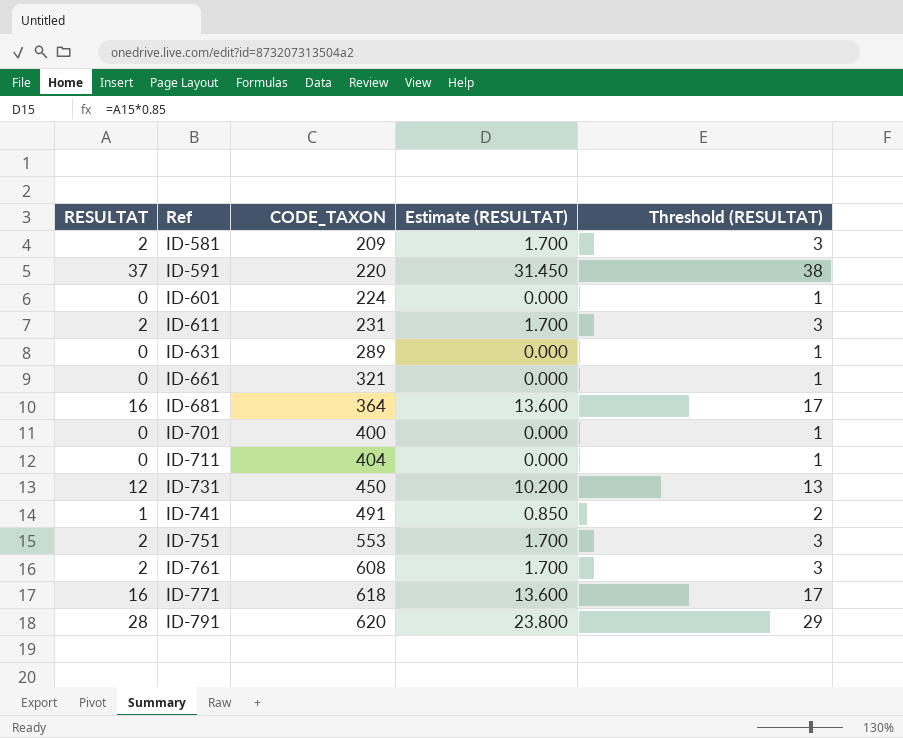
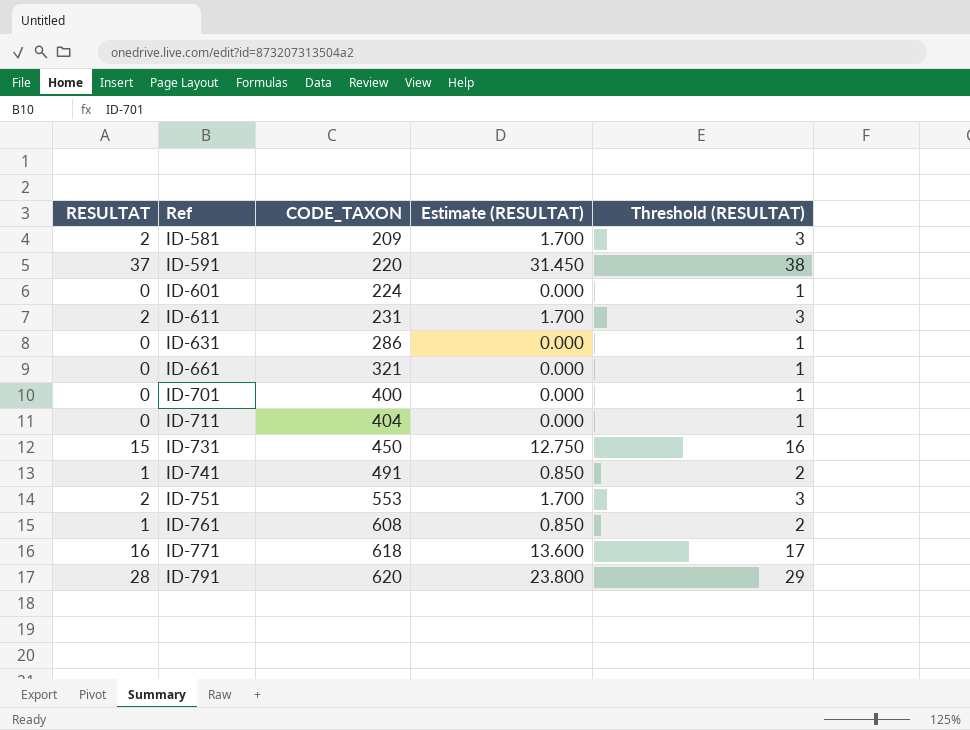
row ID-681: 16 | 364 | 13.600 | 17 -> none
ID-631 | CODE_TAXON: 289 -> 286
ID-731 | RESULTAT: 12 -> 15
ID-731 | Estimate (RESULTAT): 10.200 -> 12.750
ID-731 | Threshold (RESULTAT): 13 -> 16
ID-761 | RESULTAT: 2 -> 1
ID-761 | Estimate (RESULTAT): 1.700 -> 0.850
ID-761 | Threshold (RESULTAT): 3 -> 2

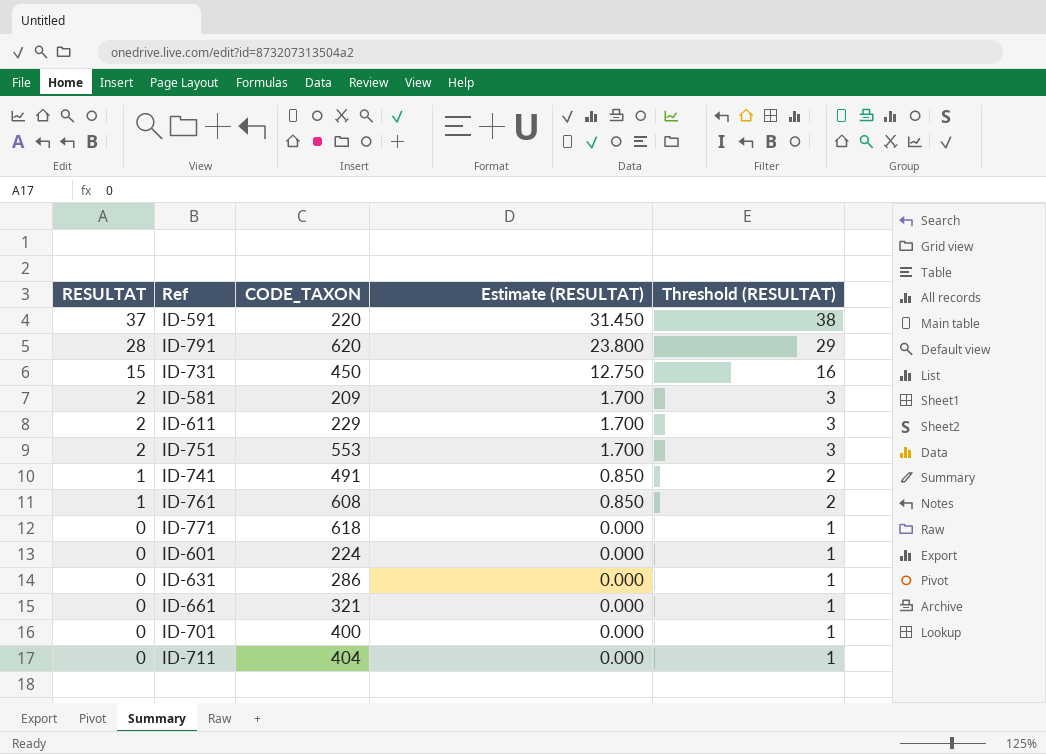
row order: Ref ascending -> RESULTAT descending
ID-611 | CODE_TAXON: 231 -> 229
ID-771 | RESULTAT: 16 -> 0
ID-771 | Estimate (RESULTAT): 13.600 -> 0.000
ID-771 | Threshold (RESULTAT): 17 -> 1

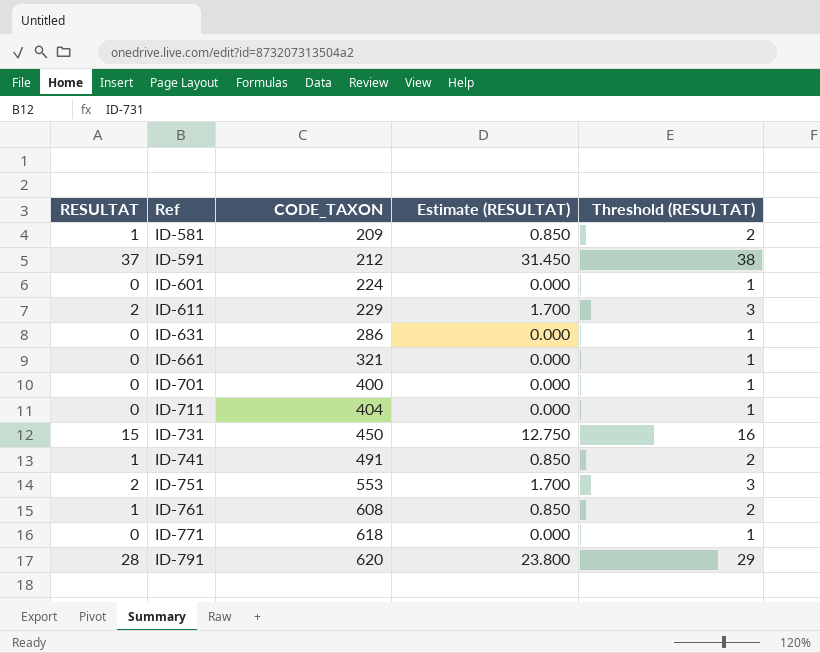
row order: RESULTAT descending -> Ref ascending
ID-581 | RESULTAT: 2 -> 1
ID-581 | Estimate (RESULTAT): 1.700 -> 0.850
ID-581 | Threshold (RESULTAT): 3 -> 2
ID-591 | CODE_TAXON: 220 -> 212

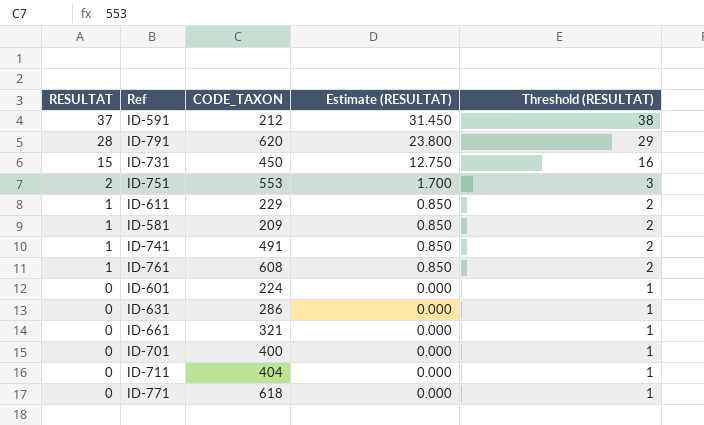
row order: Ref ascending -> RESULTAT descending
ID-611 | RESULTAT: 2 -> 1
ID-611 | Estimate (RESULTAT): 1.700 -> 0.850
ID-611 | Threshold (RESULTAT): 3 -> 2

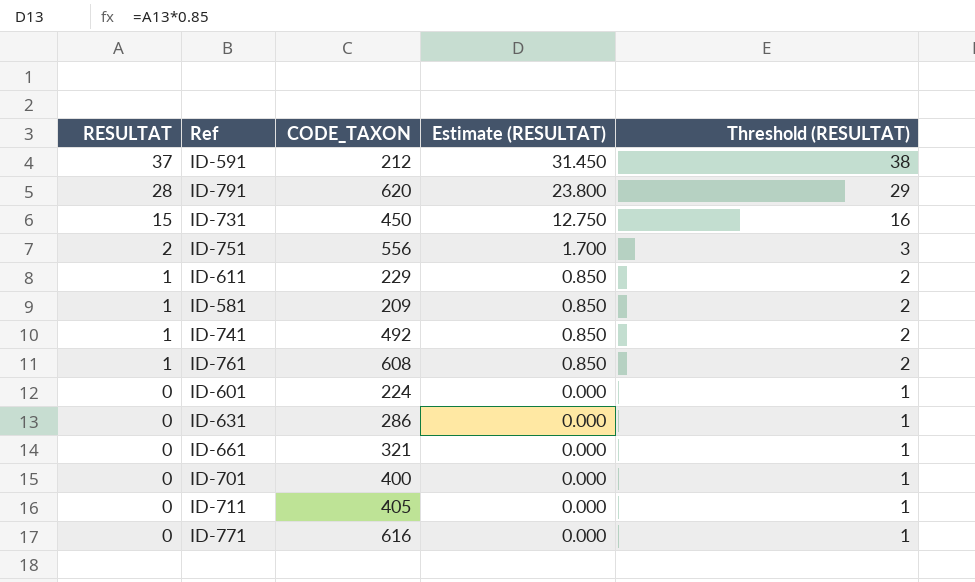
ID-751 | CODE_TAXON: 553 -> 556
ID-741 | CODE_TAXON: 491 -> 492
ID-711 | CODE_TAXON: 404 -> 405
ID-771 | CODE_TAXON: 618 -> 616

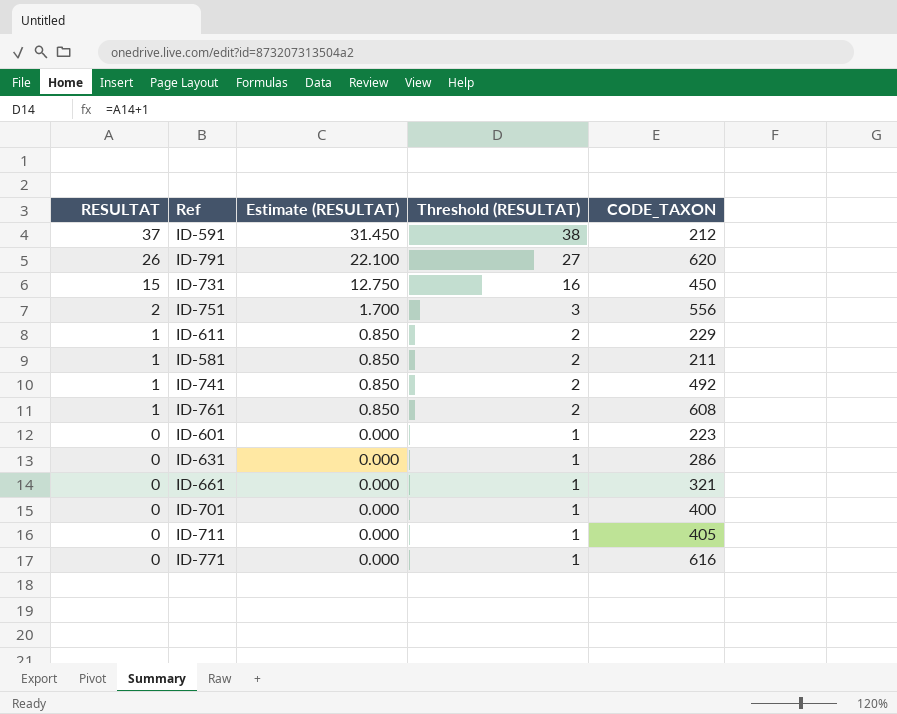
column CODE_TAXON | position: 3 -> 5
ID-791 | RESULTAT: 28 -> 26
ID-791 | Estimate (RESULTAT): 23.800 -> 22.100
ID-791 | Threshold (RESULTAT): 29 -> 27
ID-581 | CODE_TAXON: 209 -> 211
ID-601 | CODE_TAXON: 224 -> 223

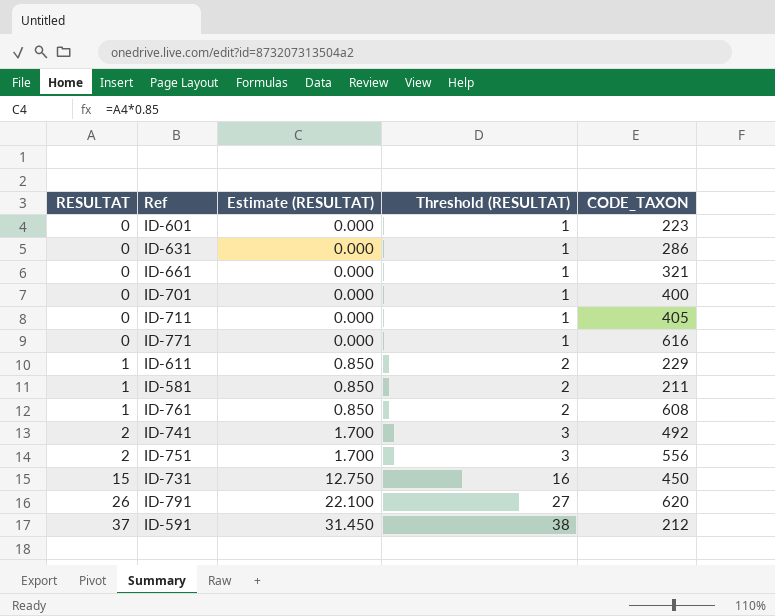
row order: RESULTAT descending -> RESULTAT ascending
ID-741 | RESULTAT: 1 -> 2
ID-741 | Estimate (RESULTAT): 0.850 -> 1.700
ID-741 | Threshold (RESULTAT): 2 -> 3

